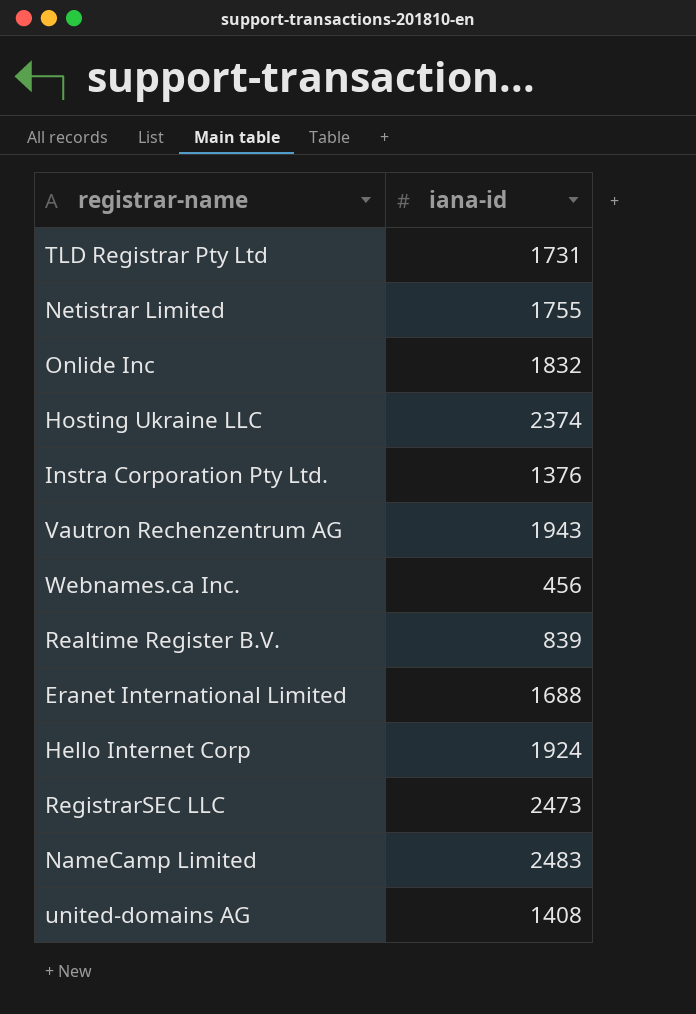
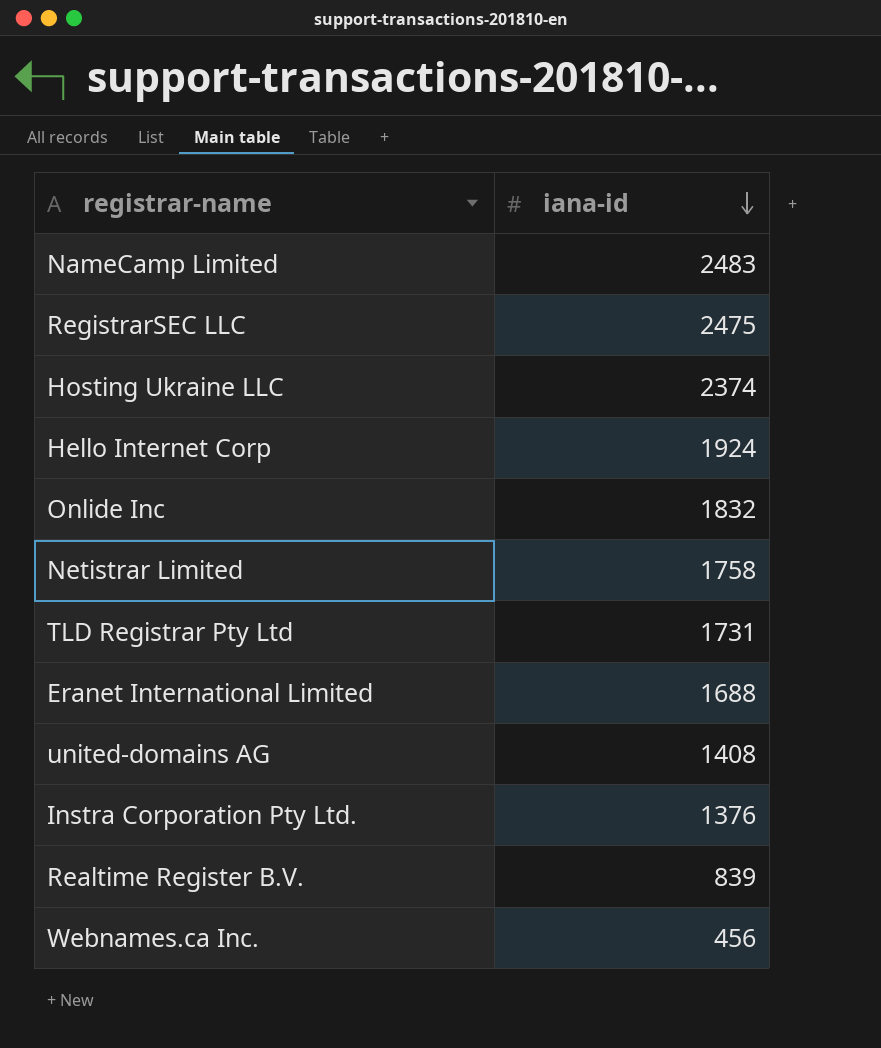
row order: none -> iana-id descending
row Vautron Rechenzentrum AG: 1943 -> none
RegistrarSEC LLC | iana-id: 2473 -> 2475
Netistrar Limited | iana-id: 1755 -> 1758

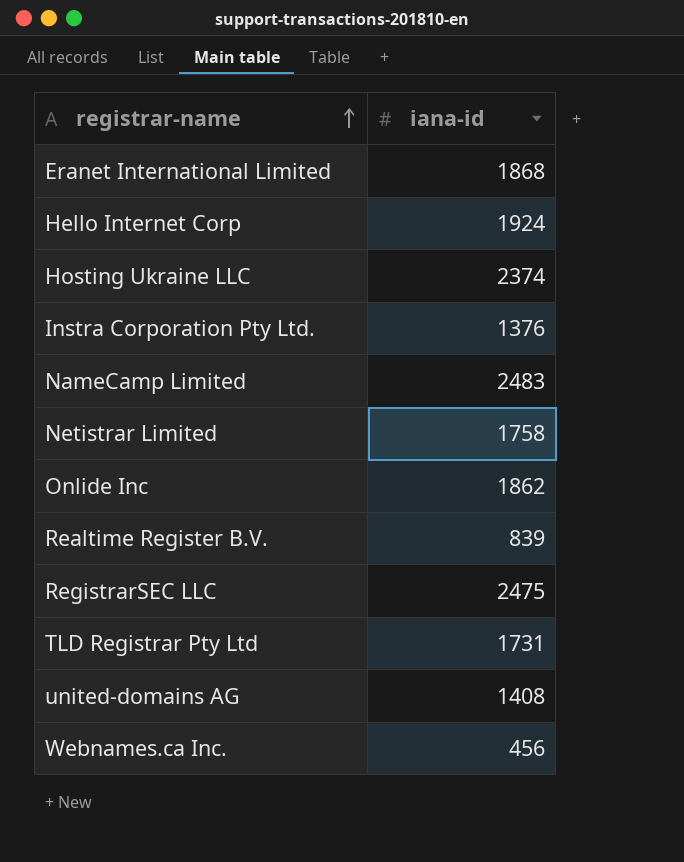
row order: iana-id descending -> registrar-name ascending
Eranet International Limited | iana-id: 1688 -> 1868
Onlide Inc | iana-id: 1832 -> 1862

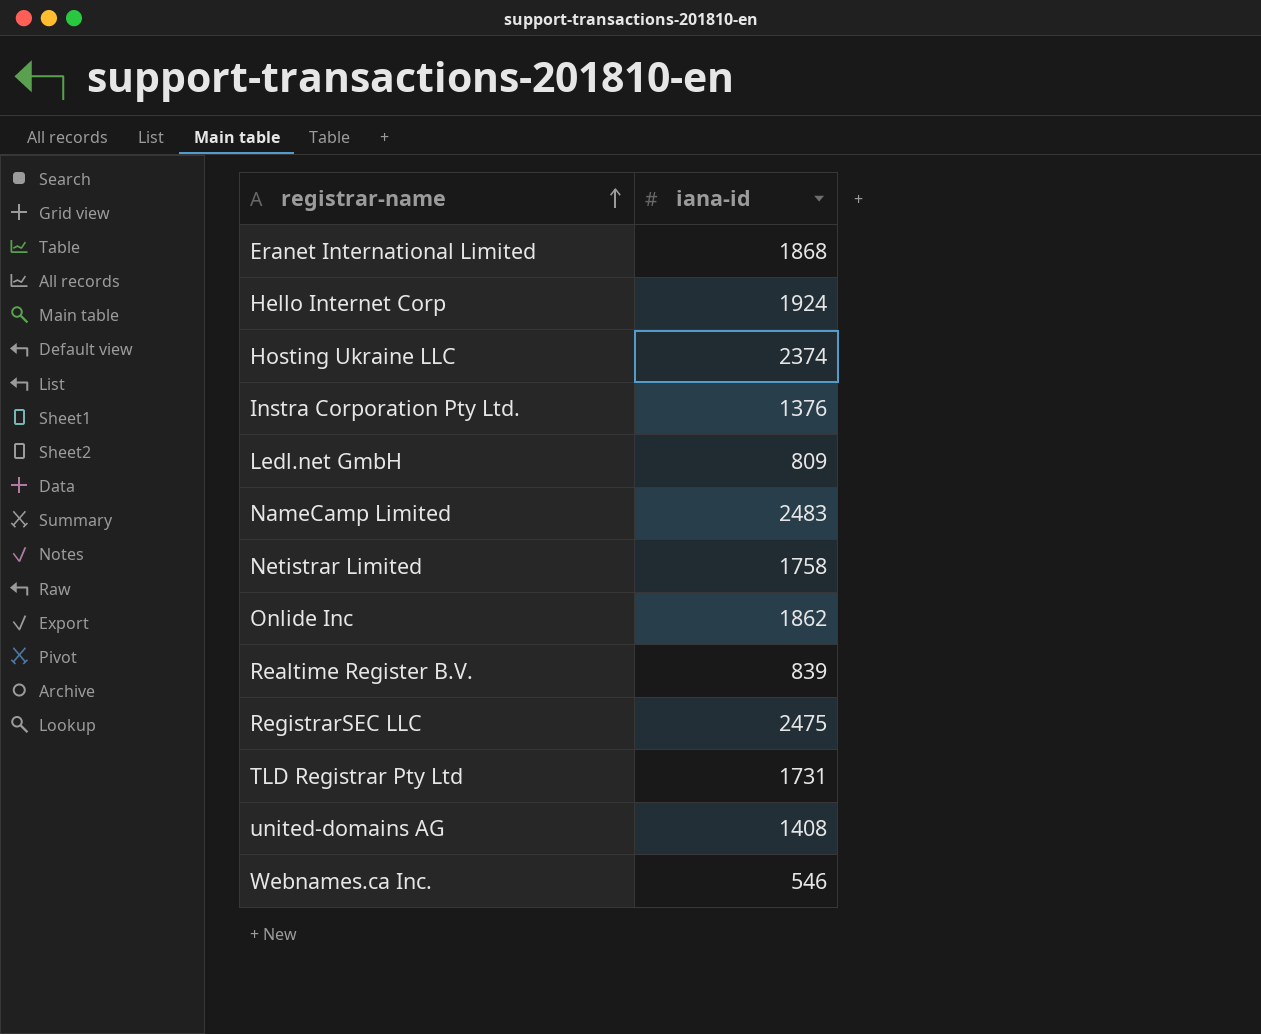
row Ledl.net GmbH: none -> 809
Webnames.ca Inc. | iana-id: 456 -> 546

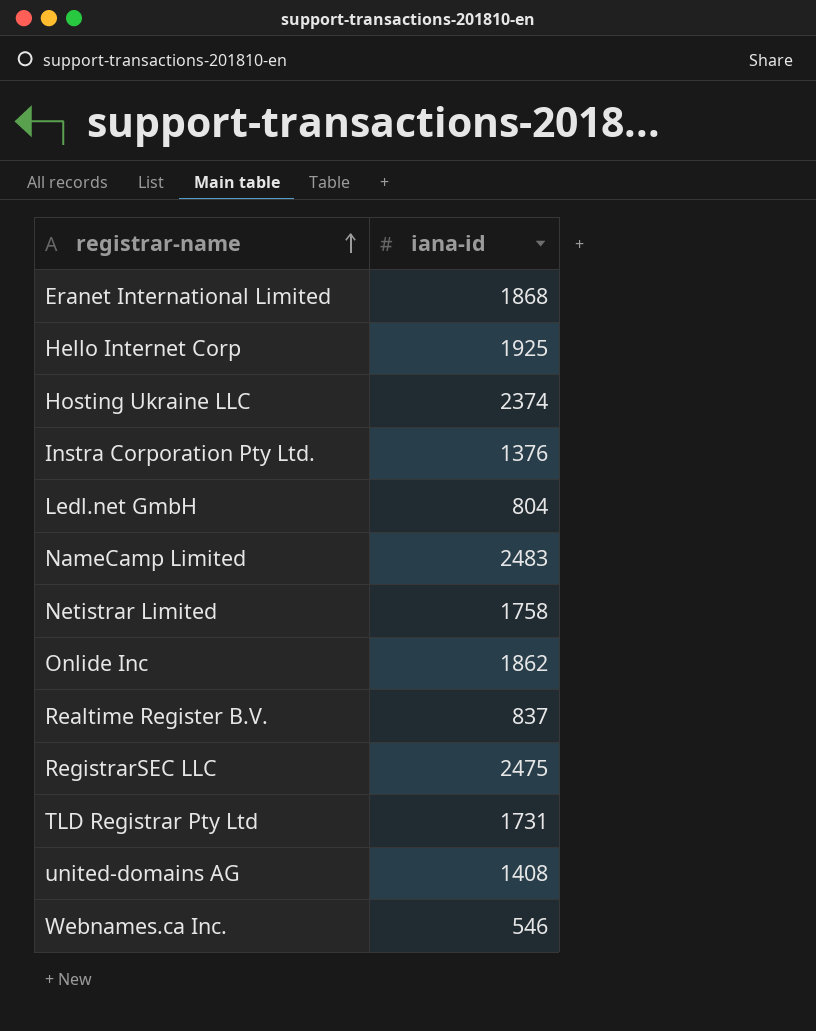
Hello Internet Corp | iana-id: 1924 -> 1925
Ledl.net GmbH | iana-id: 809 -> 804
Realtime Register B.V. | iana-id: 839 -> 837

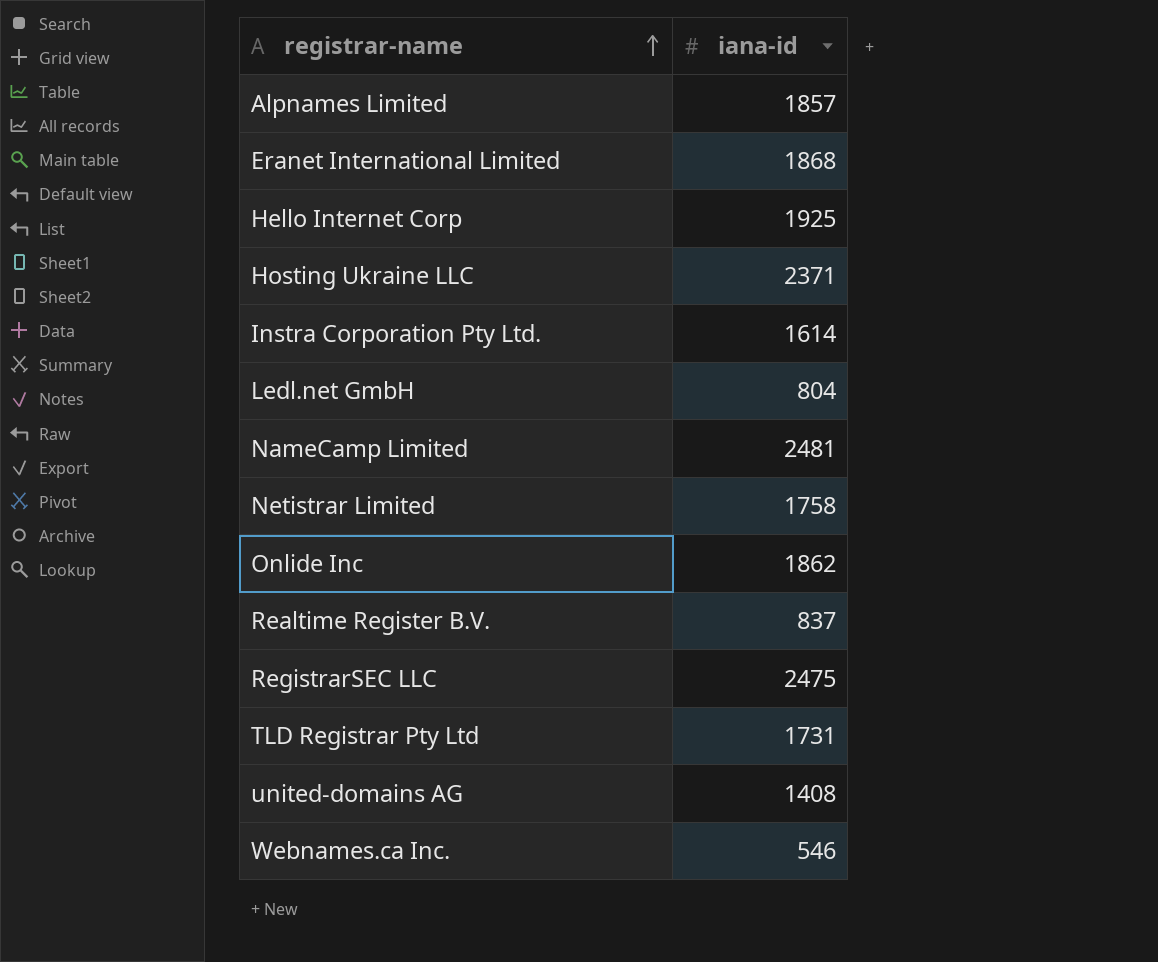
row Alpnames Limited: none -> 1857
Hosting Ukraine LLC | iana-id: 2374 -> 2371
Instra Corporation Pty Ltd. | iana-id: 1376 -> 1614
NameCamp Limited | iana-id: 2483 -> 2481

